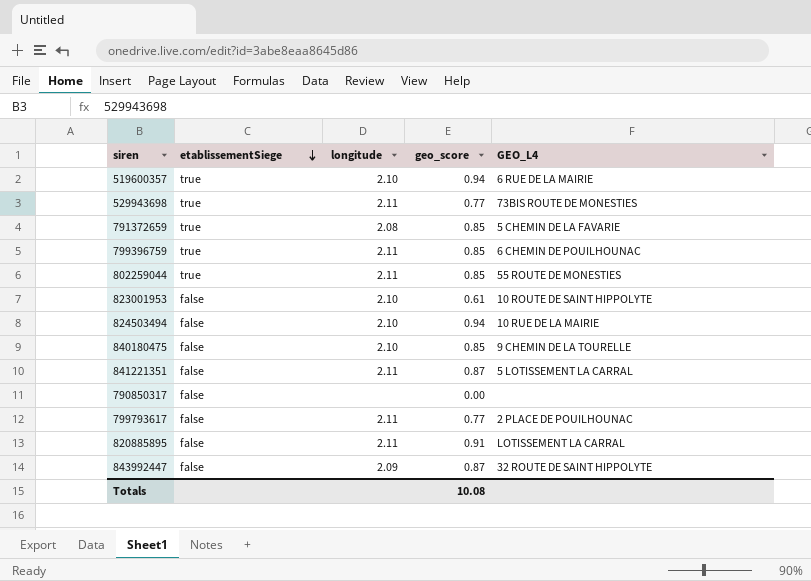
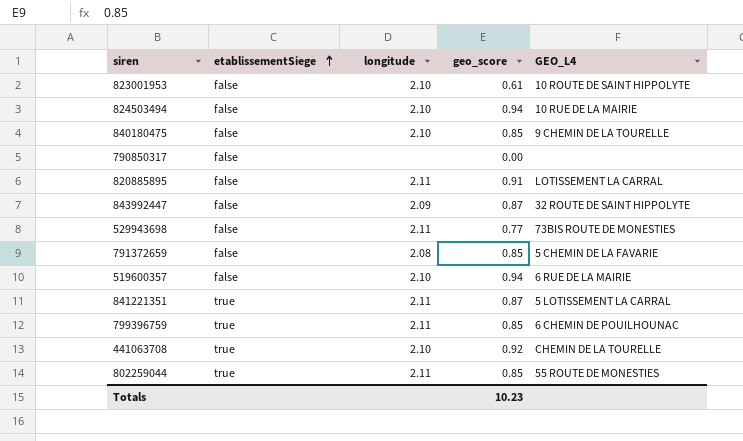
row order: etablissementSiege descending -> etablissementSiege ascending
row 799793617: false | 2.11 | 0.77 | 2 PLACE DE POUILHOUNAC -> none
529943698 | etablissementSiege: true -> false
791372659 | etablissementSiege: true -> false
519600357 | etablissementSiege: true -> false
841221351 | etablissementSiege: false -> true
row 441063708: none -> true | 2.10 | 0.92 | CHEMIN DE LA TOURELLE
Totals | geo_score: 10.08 -> 10.23

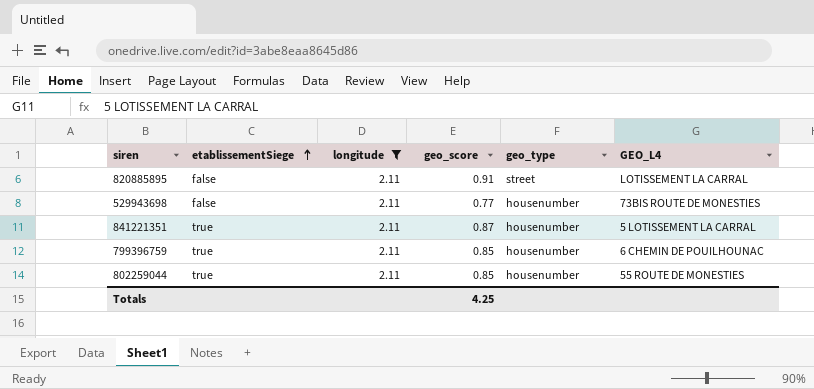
filter: none -> longitude = 2.11
column geo_type | position: none -> 5
Totals | geo_score: 10.23 -> 4.25

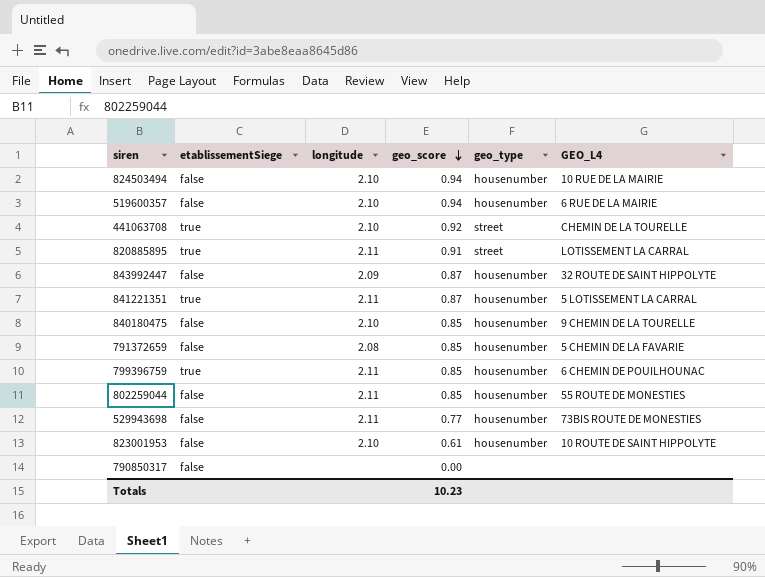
filter: longitude = 2.11 -> none
row order: etablissementSiege ascending -> geo_score descending
820885895 | etablissementSiege: false -> true
802259044 | etablissementSiege: true -> false
Totals | geo_score: 4.25 -> 10.23

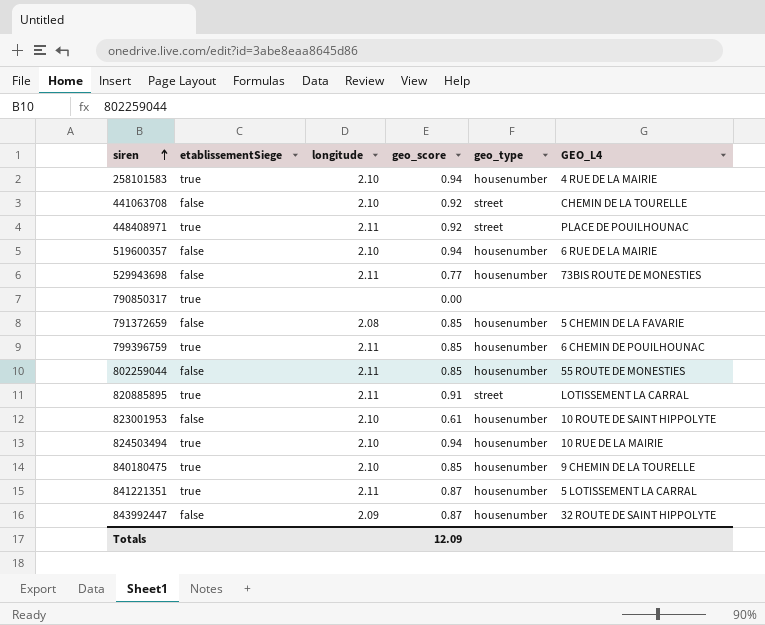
row order: geo_score descending -> siren ascending
row 258101583: none -> true | 2.10 | 0.94 | housenumber | 4 RUE DE LA MAIRIE
441063708 | etablissementSiege: true -> false
row 448408971: none -> true | 2.11 | 0.92 | street | PLACE DE POUILHOUNAC
790850317 | etablissementSiege: false -> true
824503494 | etablissementSiege: false -> true
840180475 | etablissementSiege: false -> true
Totals | geo_score: 10.23 -> 12.09

